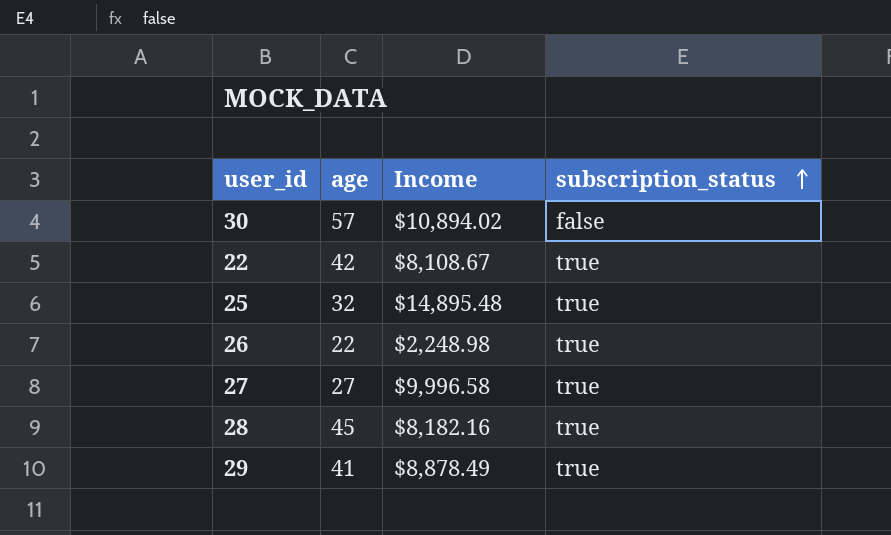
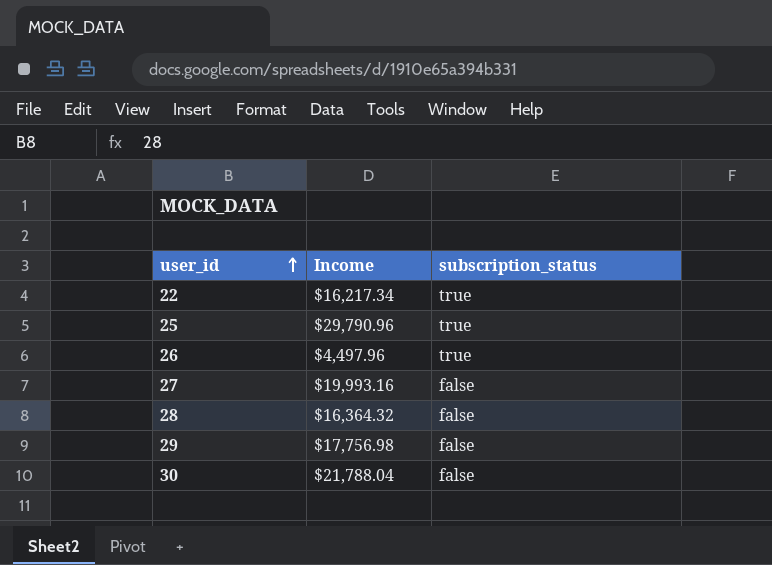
row order: subscription_status ascending -> user_id ascending
column age | position: 2 -> none
22 | Income: $8,108.67 -> $16,217.34
25 | Income: $14,895.48 -> $29,790.96
26 | Income: $2,248.98 -> $4,497.96
27 | Income: $9,996.58 -> $19,993.16
27 | subscription_status: true -> false
28 | Income: $8,182.16 -> $16,364.32
28 | subscription_status: true -> false
29 | Income: $8,878.49 -> $17,756.98
29 | subscription_status: true -> false
30 | Income: $10,894.02 -> $21,788.04

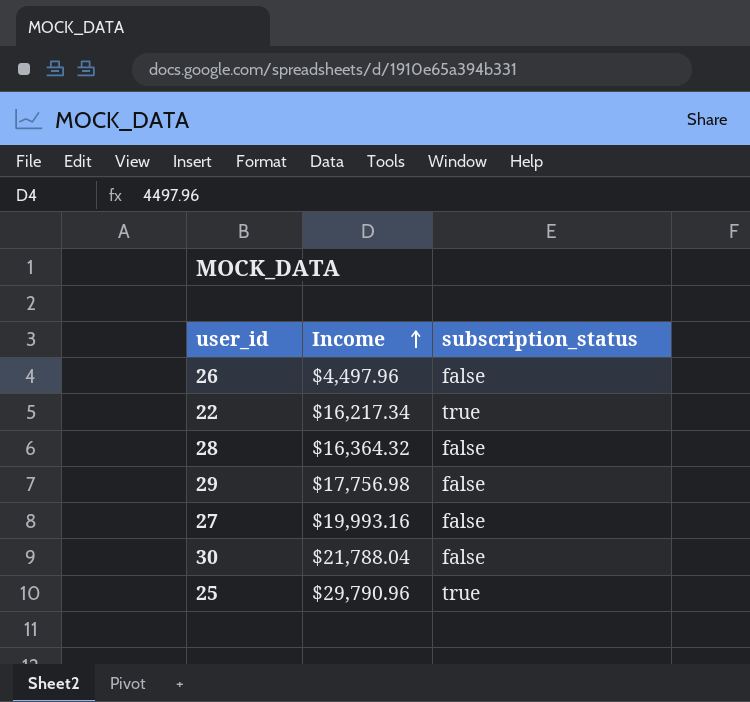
row order: user_id ascending -> Income ascending
26 | subscription_status: true -> false

